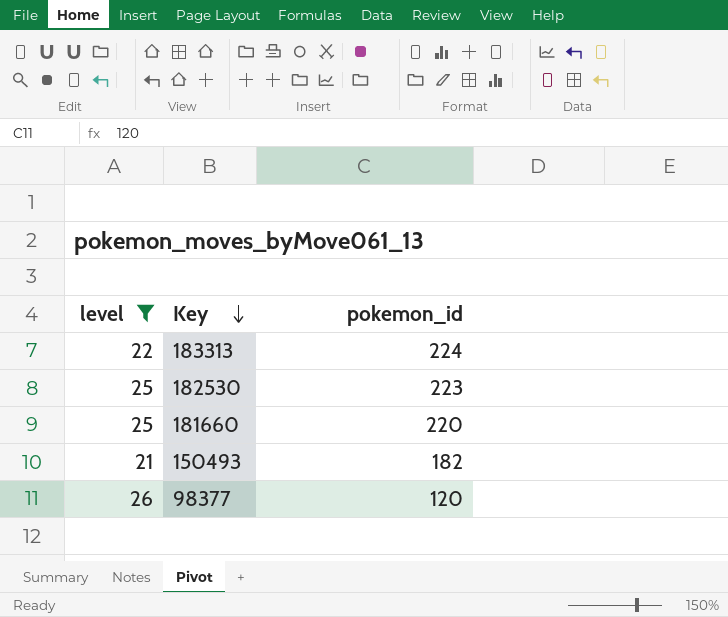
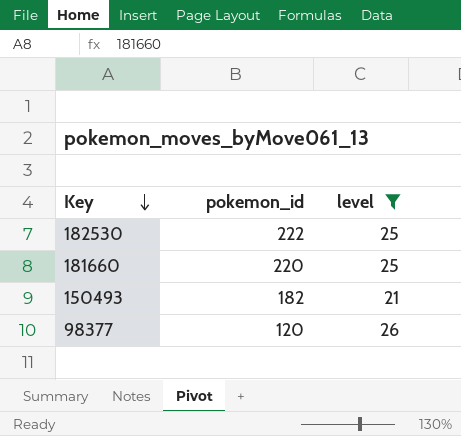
column level | position: 1 -> 3
row 183313: 22 | 224 -> none
182530 | pokemon_id: 223 -> 222

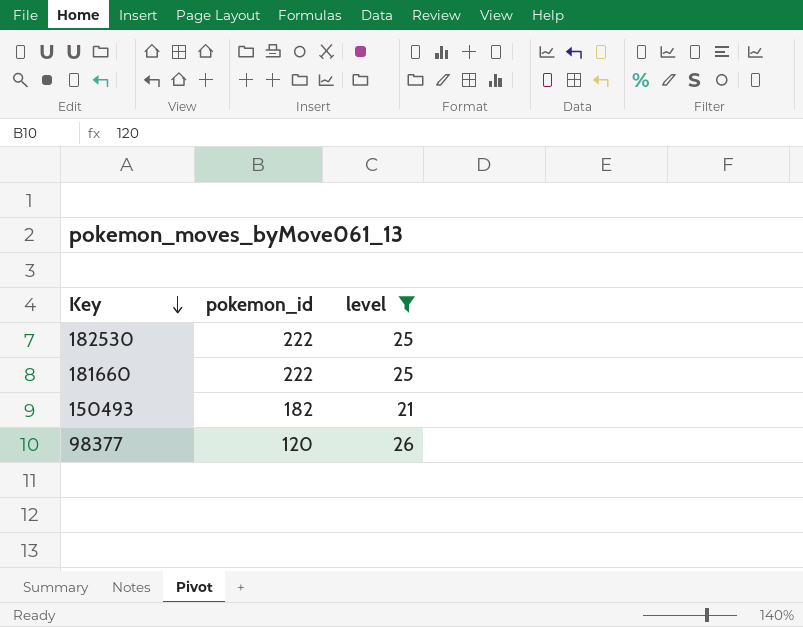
181660 | pokemon_id: 220 -> 222

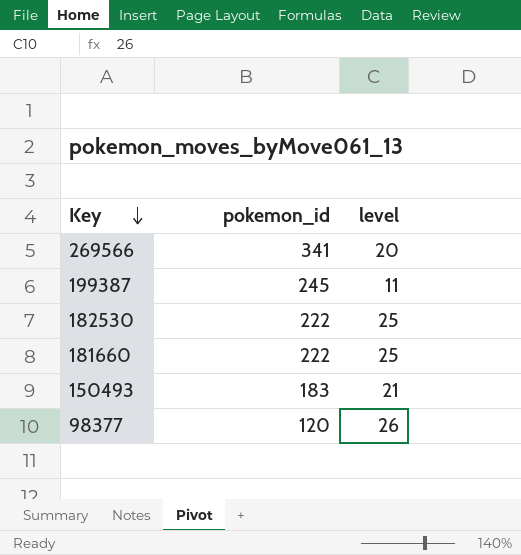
filter: level >= 21 -> none
150493 | pokemon_id: 182 -> 183

